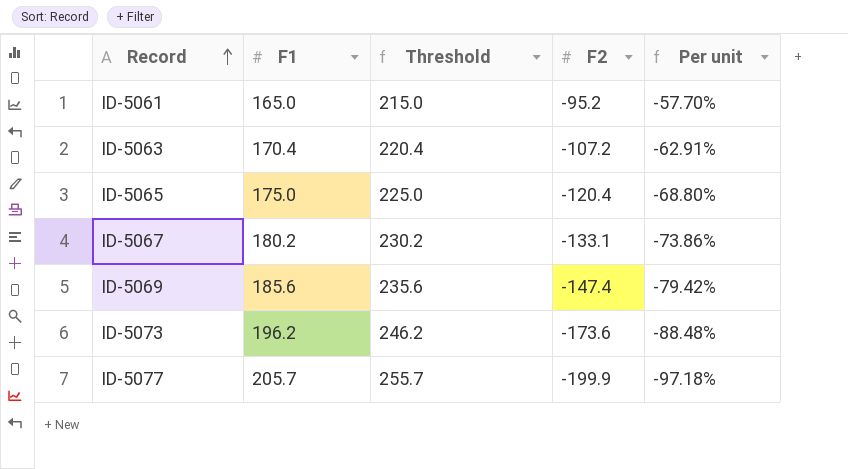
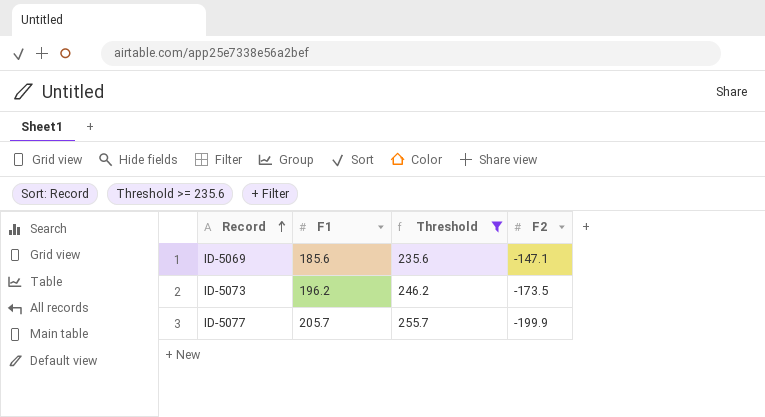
filter: none -> Threshold >= 235.6
column Per unit | formula: [F2] / [F1] -> none
ID-5069 | F2: -147.4 -> -147.1
ID-5073 | F2: -173.6 -> -173.5

